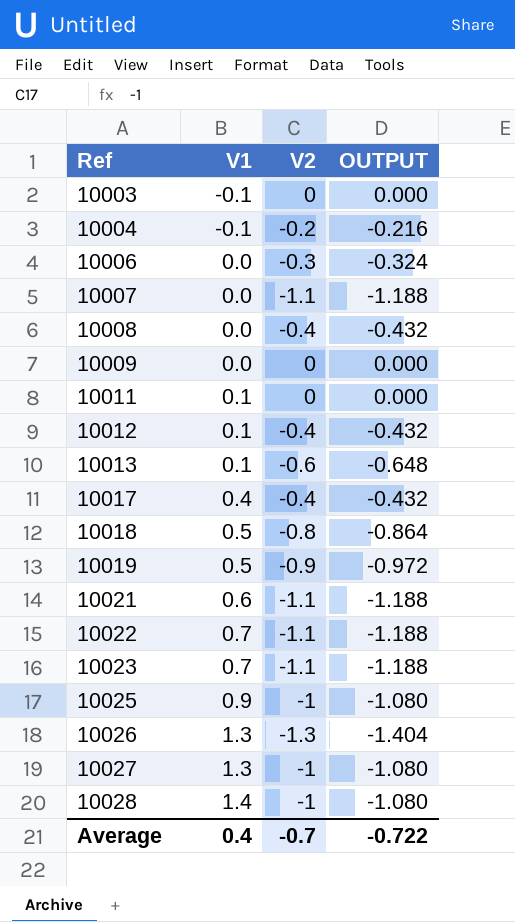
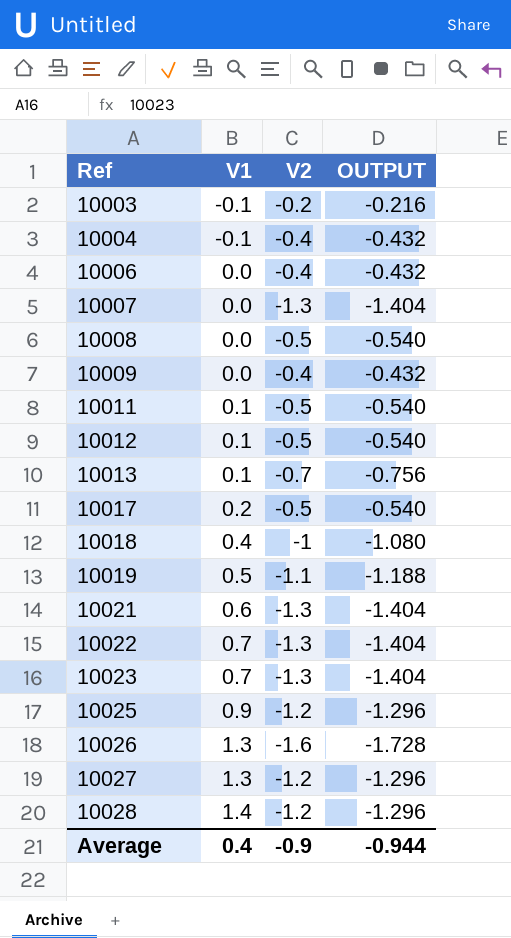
10003 | V2: 0 -> -0.2
10003 | OUTPUT: 0.000 -> -0.216
10004 | V2: -0.2 -> -0.4
10004 | OUTPUT: -0.216 -> -0.432
10006 | V2: -0.3 -> -0.4
10006 | OUTPUT: -0.324 -> -0.432
10007 | V2: -1.1 -> -1.3
10007 | OUTPUT: -1.188 -> -1.404
10008 | V2: -0.4 -> -0.5
10008 | OUTPUT: -0.432 -> -0.540
10009 | V2: 0 -> -0.4
10009 | OUTPUT: 0.000 -> -0.432
10011 | V2: 0 -> -0.5
10011 | OUTPUT: 0.000 -> -0.540
10012 | V2: -0.4 -> -0.5
10012 | OUTPUT: -0.432 -> -0.540
10013 | V2: -0.6 -> -0.7
10013 | OUTPUT: -0.648 -> -0.756
10017 | V1: 0.4 -> 0.2
10017 | V2: -0.4 -> -0.5
10017 | OUTPUT: -0.432 -> -0.540
10018 | V1: 0.5 -> 0.4
10018 | V2: -0.8 -> -1
10018 | OUTPUT: -0.864 -> -1.080
10019 | V2: -0.9 -> -1.1
10019 | OUTPUT: -0.972 -> -1.188
10021 | V2: -1.1 -> -1.3
10021 | OUTPUT: -1.188 -> -1.404
10022 | V2: -1.1 -> -1.3
10022 | OUTPUT: -1.188 -> -1.404
10023 | V2: -1.1 -> -1.3
10023 | OUTPUT: -1.188 -> -1.404
10025 | V2: -1 -> -1.2
10025 | OUTPUT: -1.080 -> -1.296
10026 | V2: -1.3 -> -1.6
10026 | OUTPUT: -1.404 -> -1.728
10027 | V2: -1 -> -1.2
10027 | OUTPUT: -1.080 -> -1.296
10028 | V2: -1 -> -1.2
10028 | OUTPUT: -1.080 -> -1.296
Average | V2: -0.7 -> -0.9
Average | OUTPUT: -0.722 -> -0.944

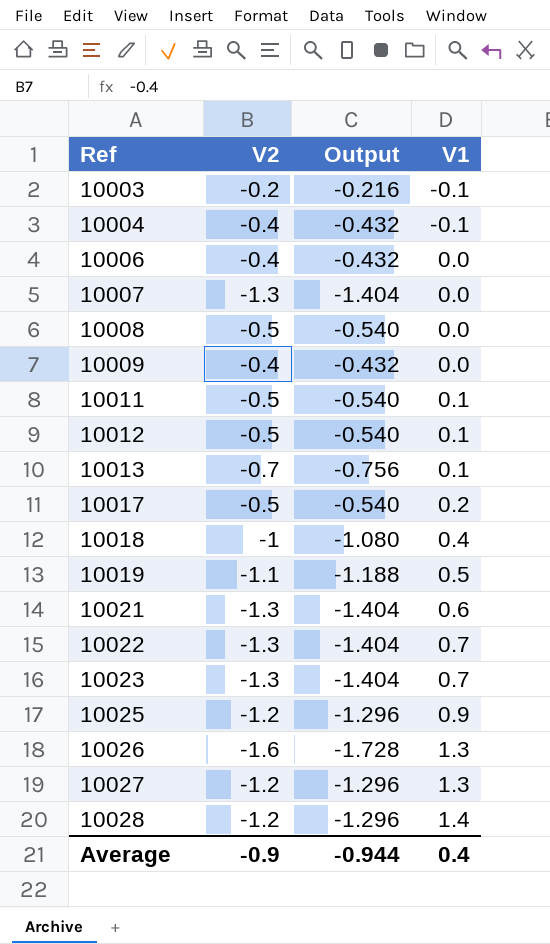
column name: OUTPUT -> Output
column V1 | position: 2 -> 4

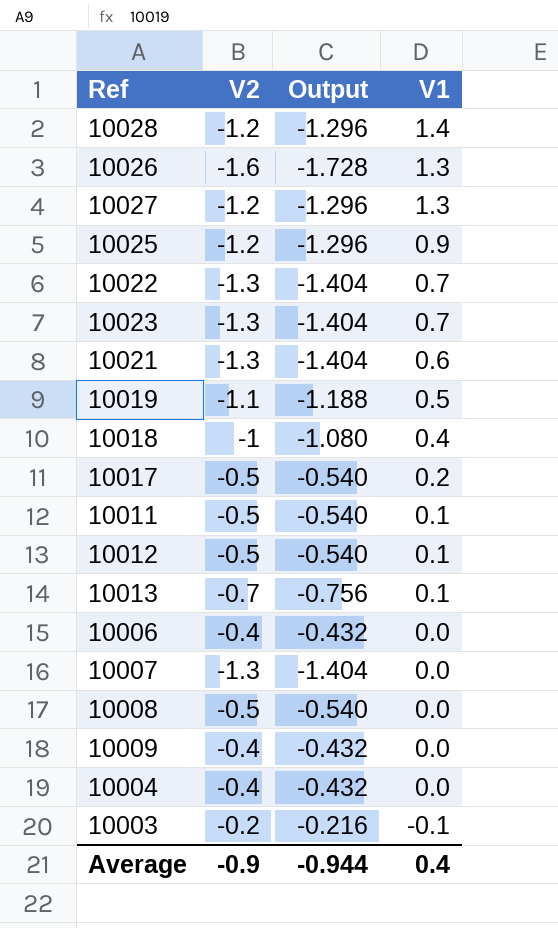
row order: Ref ascending -> V1 descending
10004 | V1: -0.1 -> 0.0

